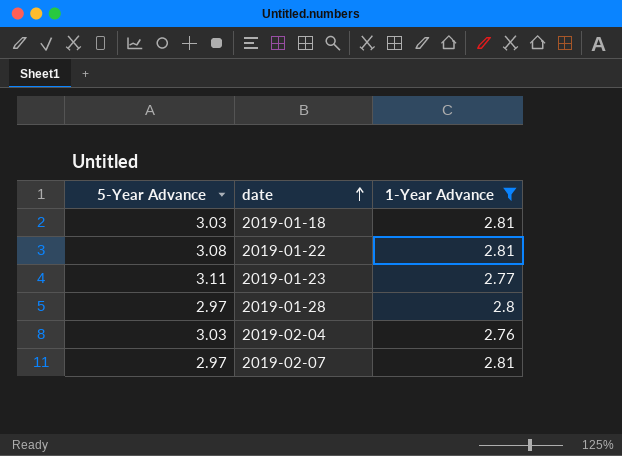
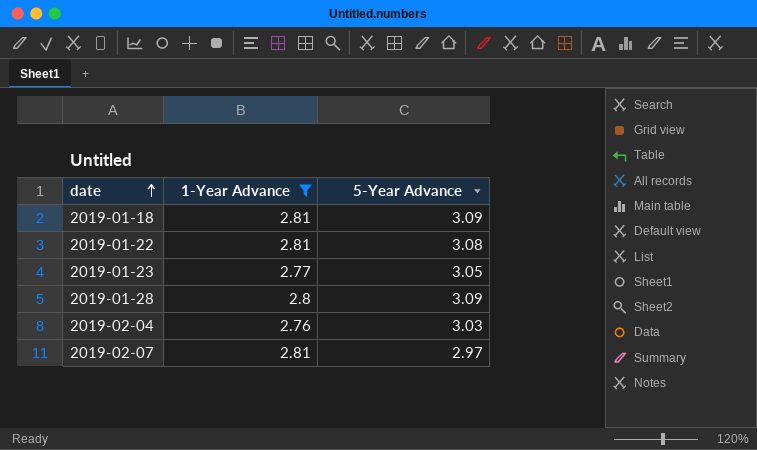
column 5-Year Advance | position: 1 -> 3
2019-01-18 | 5-Year Advance: 3.03 -> 3.09
2019-01-23 | 5-Year Advance: 3.11 -> 3.05
2019-01-28 | 5-Year Advance: 2.97 -> 3.09

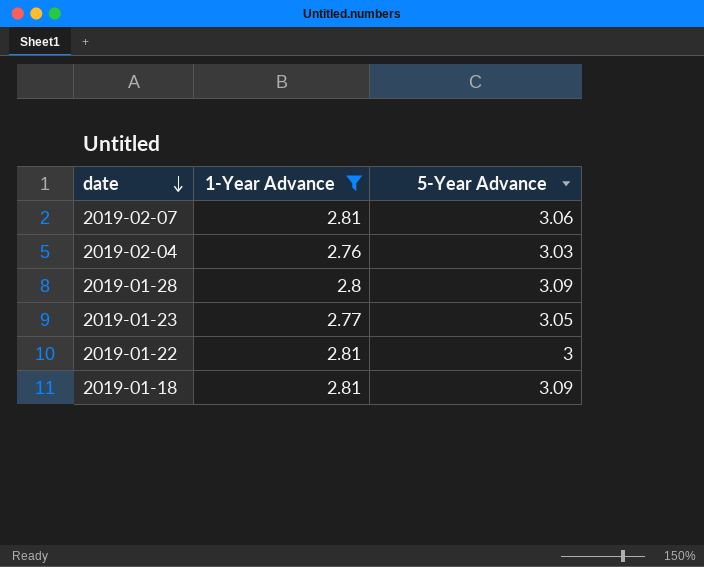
row order: date ascending -> date descending
2019-02-07 | 5-Year Advance: 2.97 -> 3.06
2019-01-22 | 5-Year Advance: 3.08 -> 3

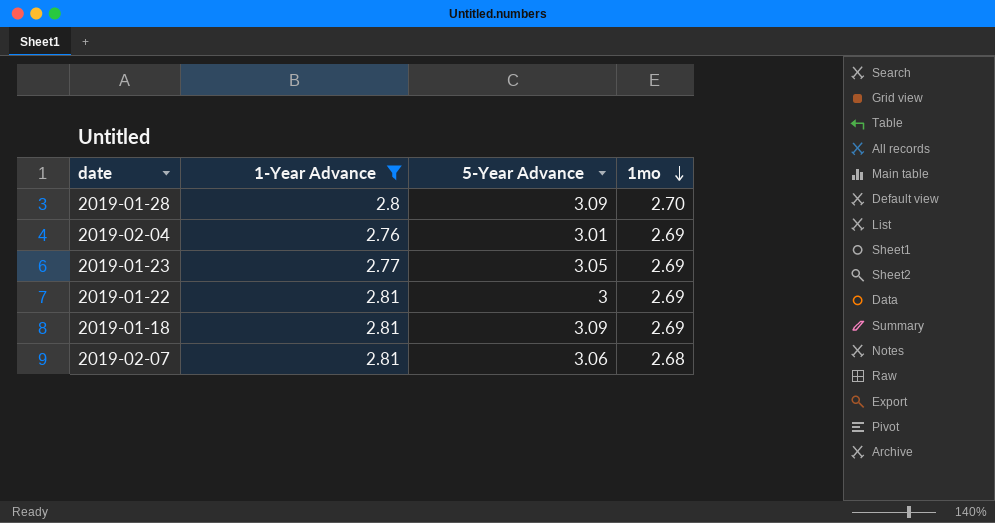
row order: date descending -> 1mo descending
column 1mo | position: none -> 4
2019-02-04 | 5-Year Advance: 3.03 -> 3.01

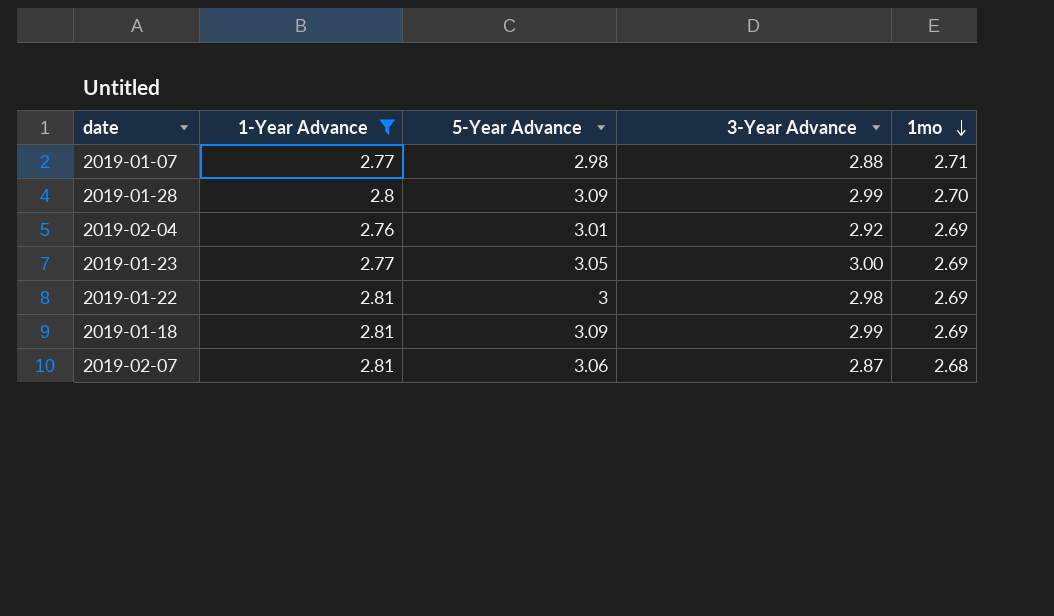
column 3-Year Advance | position: none -> 4
row 2019-01-07: none -> 2.77 | 2.98 | 2.88 | 2.71

